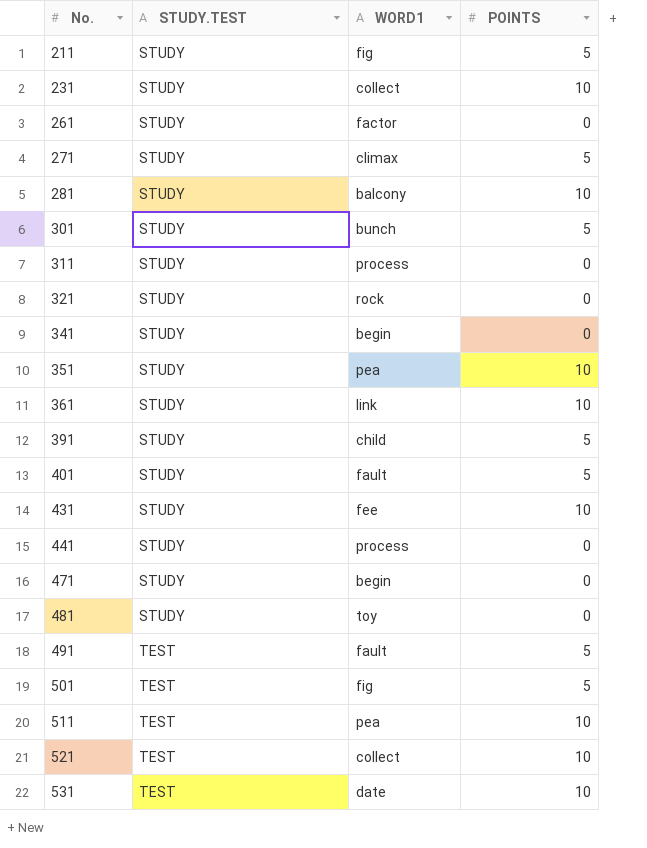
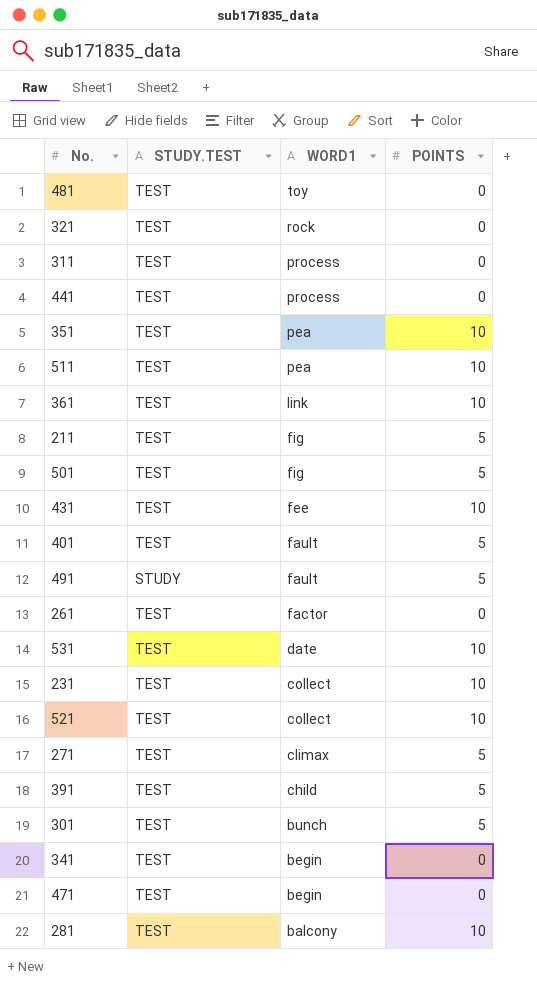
row order: No. ascending -> WORD1 descending
481 | STUDY.TEST: STUDY -> TEST
321 | STUDY.TEST: STUDY -> TEST
311 | STUDY.TEST: STUDY -> TEST
441 | STUDY.TEST: STUDY -> TEST
351 | STUDY.TEST: STUDY -> TEST
361 | STUDY.TEST: STUDY -> TEST
211 | STUDY.TEST: STUDY -> TEST
431 | STUDY.TEST: STUDY -> TEST
401 | STUDY.TEST: STUDY -> TEST
491 | STUDY.TEST: TEST -> STUDY
261 | STUDY.TEST: STUDY -> TEST
231 | STUDY.TEST: STUDY -> TEST
271 | STUDY.TEST: STUDY -> TEST
391 | STUDY.TEST: STUDY -> TEST
301 | STUDY.TEST: STUDY -> TEST
341 | STUDY.TEST: STUDY -> TEST
471 | STUDY.TEST: STUDY -> TEST
281 | STUDY.TEST: STUDY -> TEST

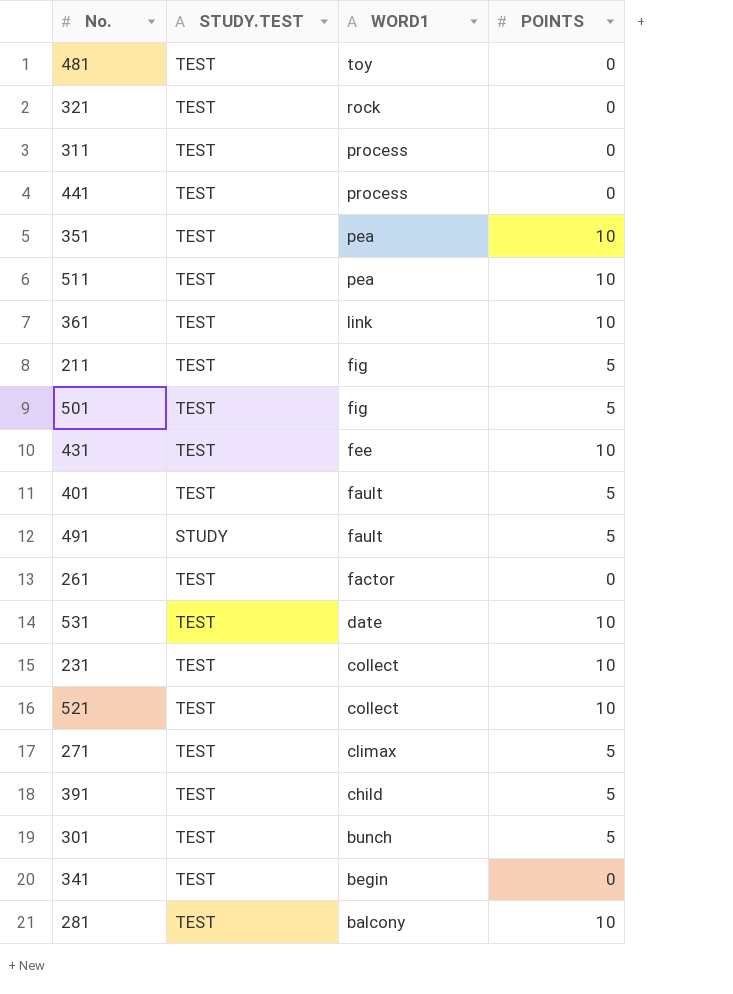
row 471: TEST | begin | 0 -> none

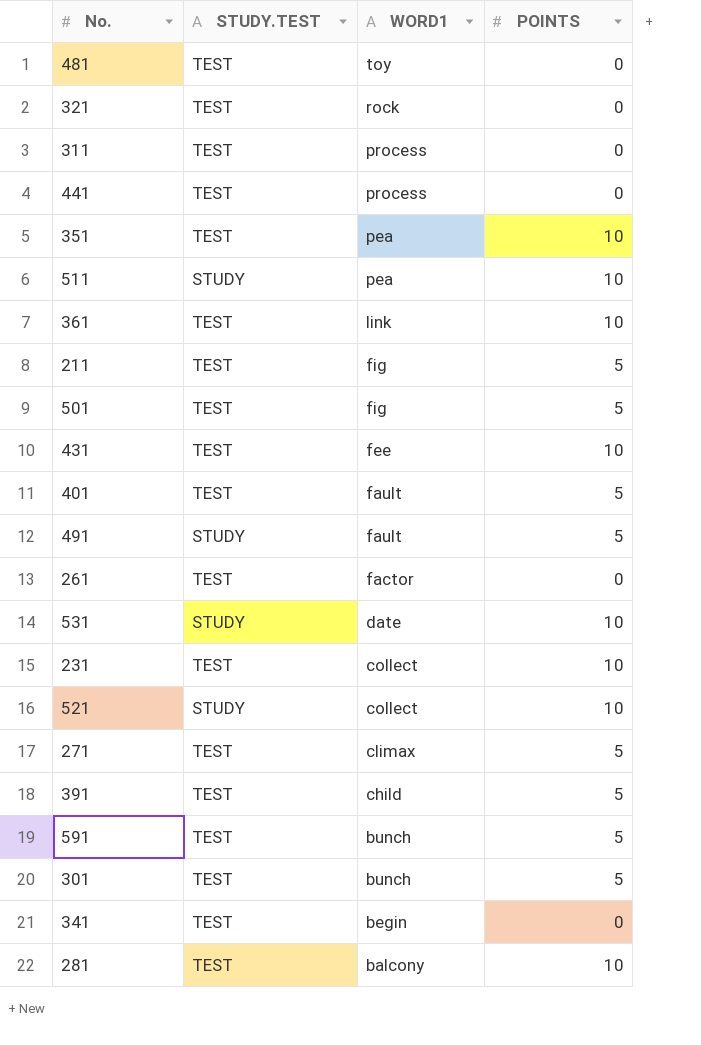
511 | STUDY.TEST: TEST -> STUDY
531 | STUDY.TEST: TEST -> STUDY
521 | STUDY.TEST: TEST -> STUDY
row 591: none -> TEST | bunch | 5

